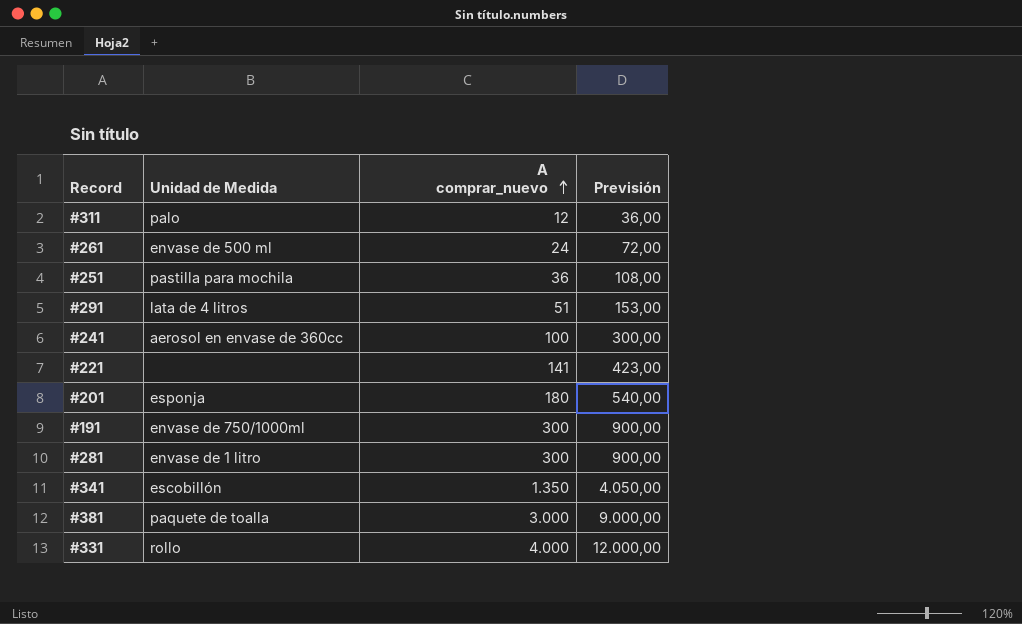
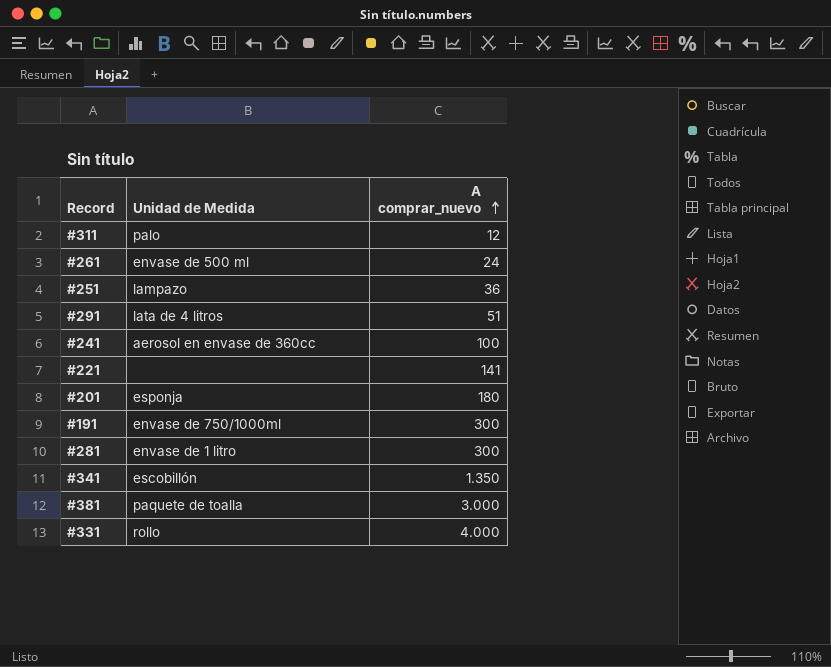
column Previsión | formula: [A comprar_nuevo] * 3 -> none
#251 | Unidad de Medida: pastilla para mochila -> lampazo

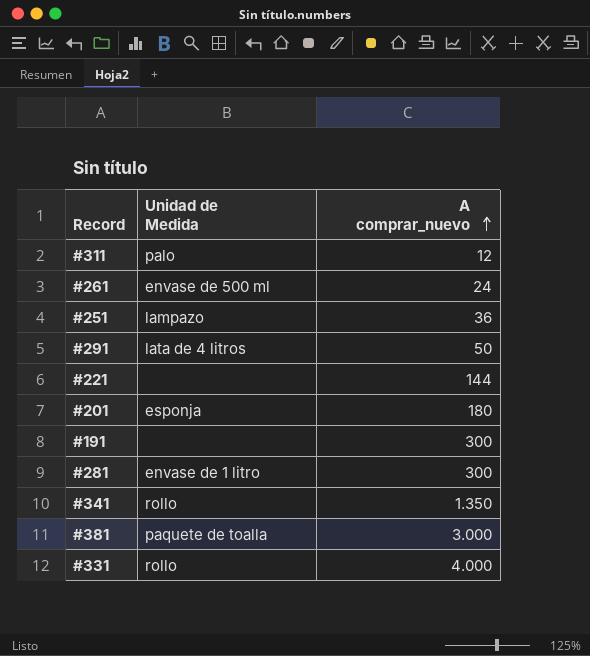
row #241: aerosol en envase de 360cc | 100 -> none
#291 | A comprar_nuevo: 51 -> 50
#221 | A comprar_nuevo: 141 -> 144
#191 | Unidad de Medida: envase de 750/1000ml -> none
#341 | Unidad de Medida: escobillón -> rollo

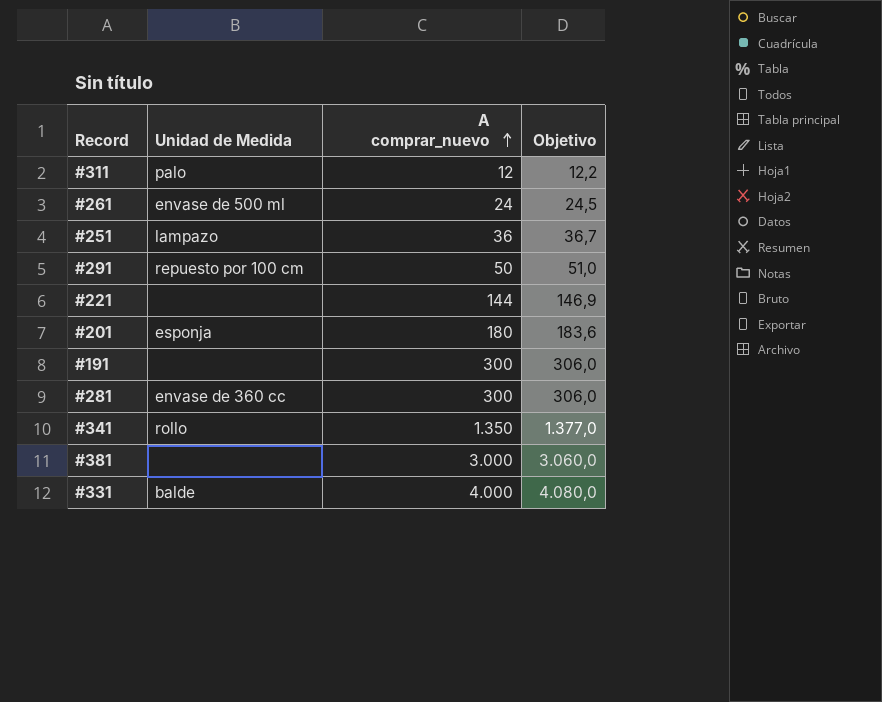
column Objetivo | formula: none -> [A comprar_nuevo] * 1,02
#291 | Unidad de Medida: lata de 4 litros -> repuesto por 100 cm
#281 | Unidad de Medida: envase de 1 litro -> envase de 360 cc
#381 | Unidad de Medida: paquete de toalla -> none
#331 | Unidad de Medida: rollo -> balde

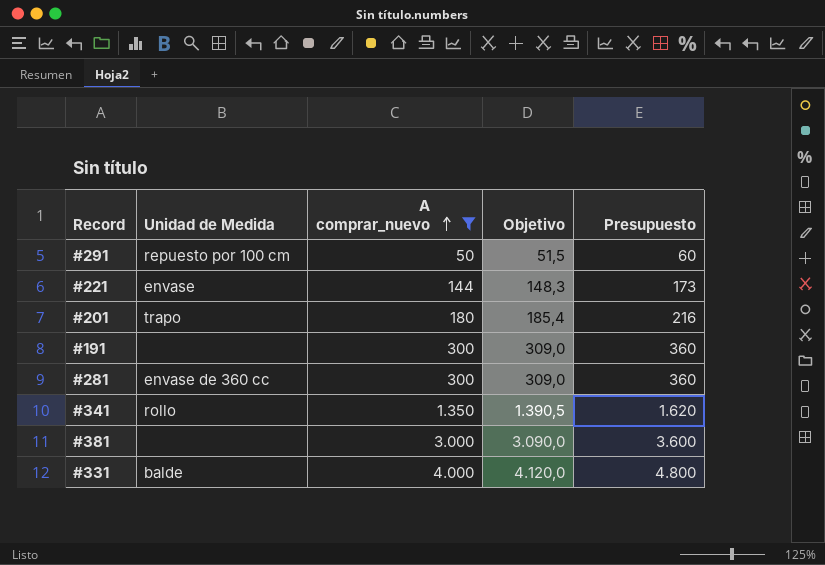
filter: none -> A comprar_nuevo >= 50
column Objetivo | formula: [A comprar_nuevo] * 1,02 -> [A comprar_nuevo] * 1,03
column Presupuesto | formula: none -> [A comprar_nuevo] * 1,2
#221 | Unidad de Medida: none -> envase
#201 | Unidad de Medida: esponja -> trapo

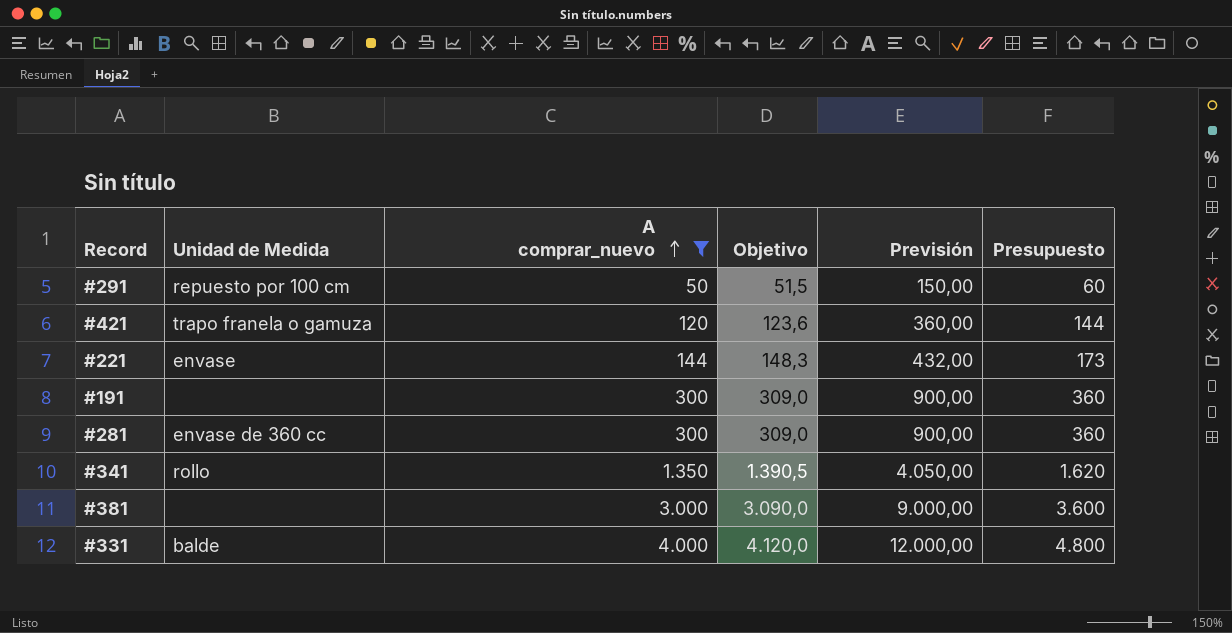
column Previsión | formula: none -> [A comprar_nuevo] * 3
row #201: trapo | 180 | 185,4 | 216 -> none
row #421: none -> trapo franela o gamuza | 120 | 123,6 | 360,00 | 144

